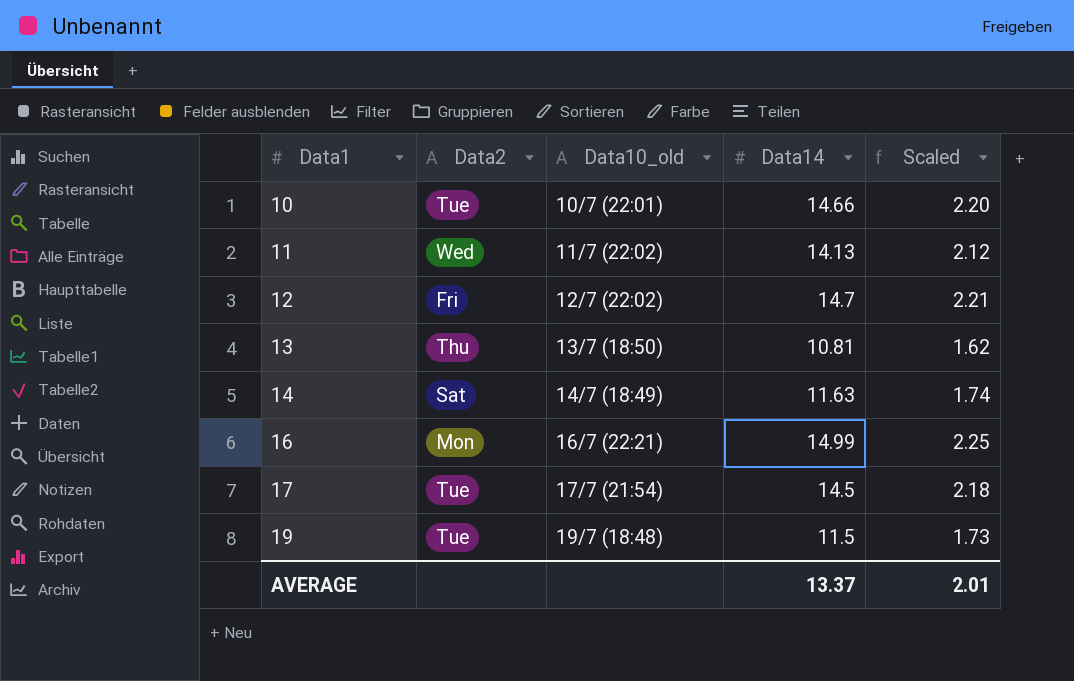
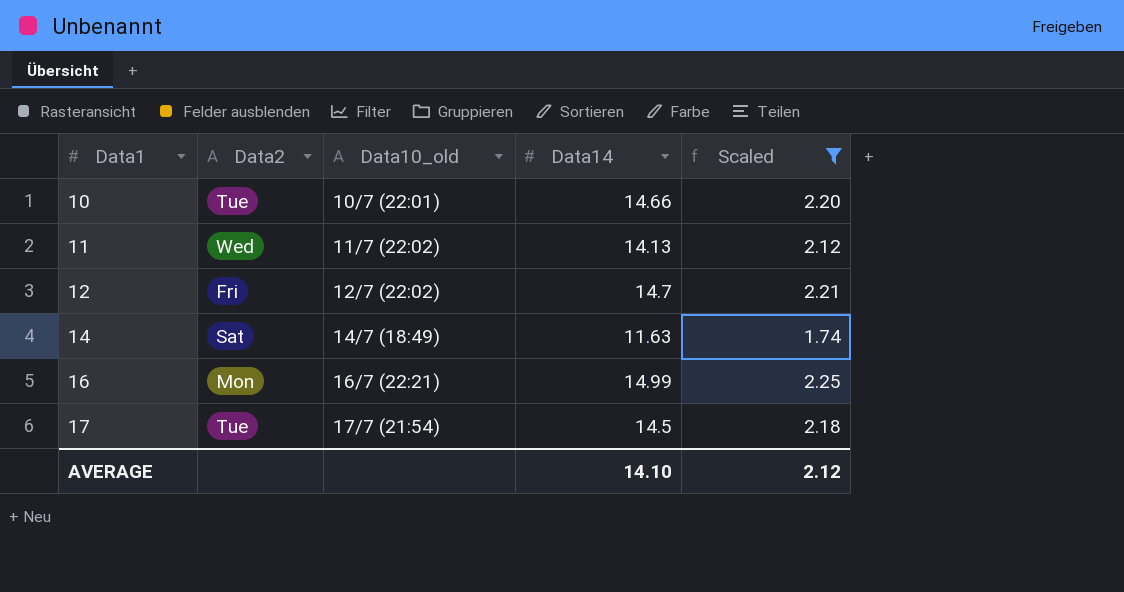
filter: none -> Scaled >= 1.74
AVERAGE | Data14: 13.37 -> 14.10
AVERAGE | Scaled: 2.01 -> 2.12

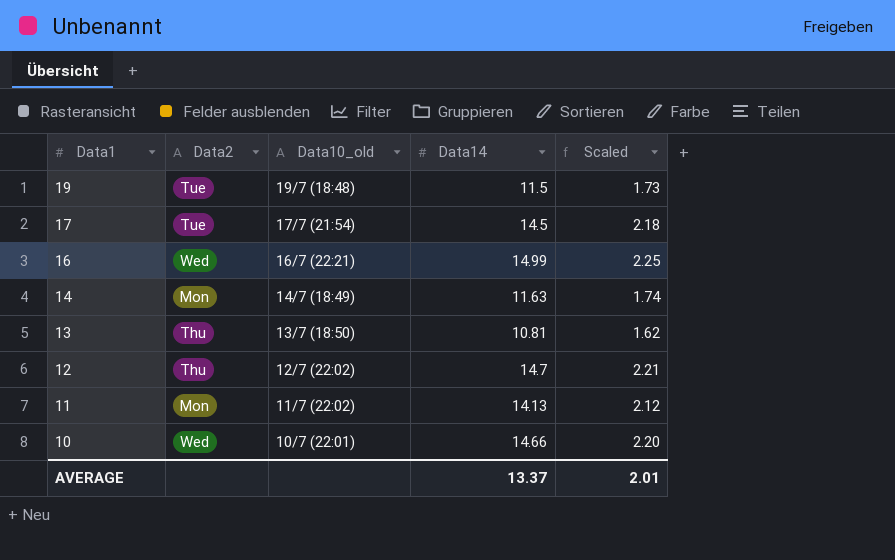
filter: Scaled >= 1.74 -> none
row order: Data1 ascending -> Data1 descending
16 | Data2: Mon -> Wed
14 | Data2: Sat -> Mon
12 | Data2: Fri -> Thu
11 | Data2: Wed -> Mon
10 | Data2: Tue -> Wed
AVERAGE | Data14: 14.10 -> 13.37
AVERAGE | Scaled: 2.12 -> 2.01

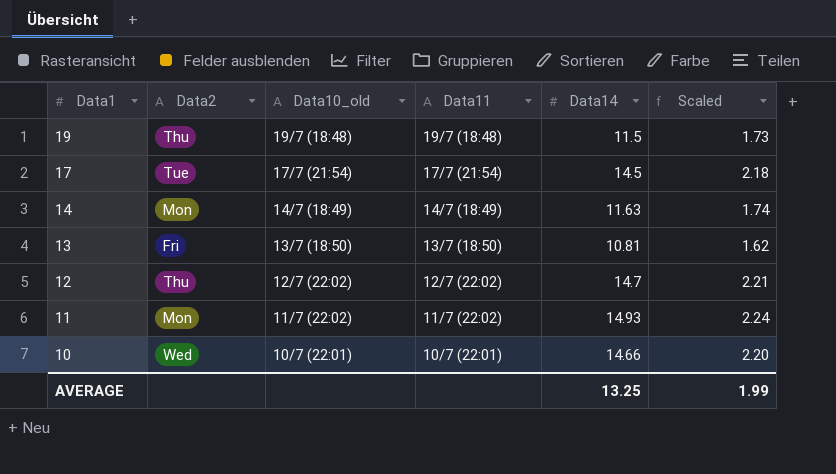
column Data11 | position: none -> 4
row 16: Wed | 16/7 (22:21) | 14.99 | 2.25 -> none
19 | Data2: Tue -> Thu
13 | Data2: Thu -> Fri
11 | Data14: 14.13 -> 14.93
11 | Scaled: 2.12 -> 2.24
AVERAGE | Data14: 13.37 -> 13.25
AVERAGE | Scaled: 2.01 -> 1.99

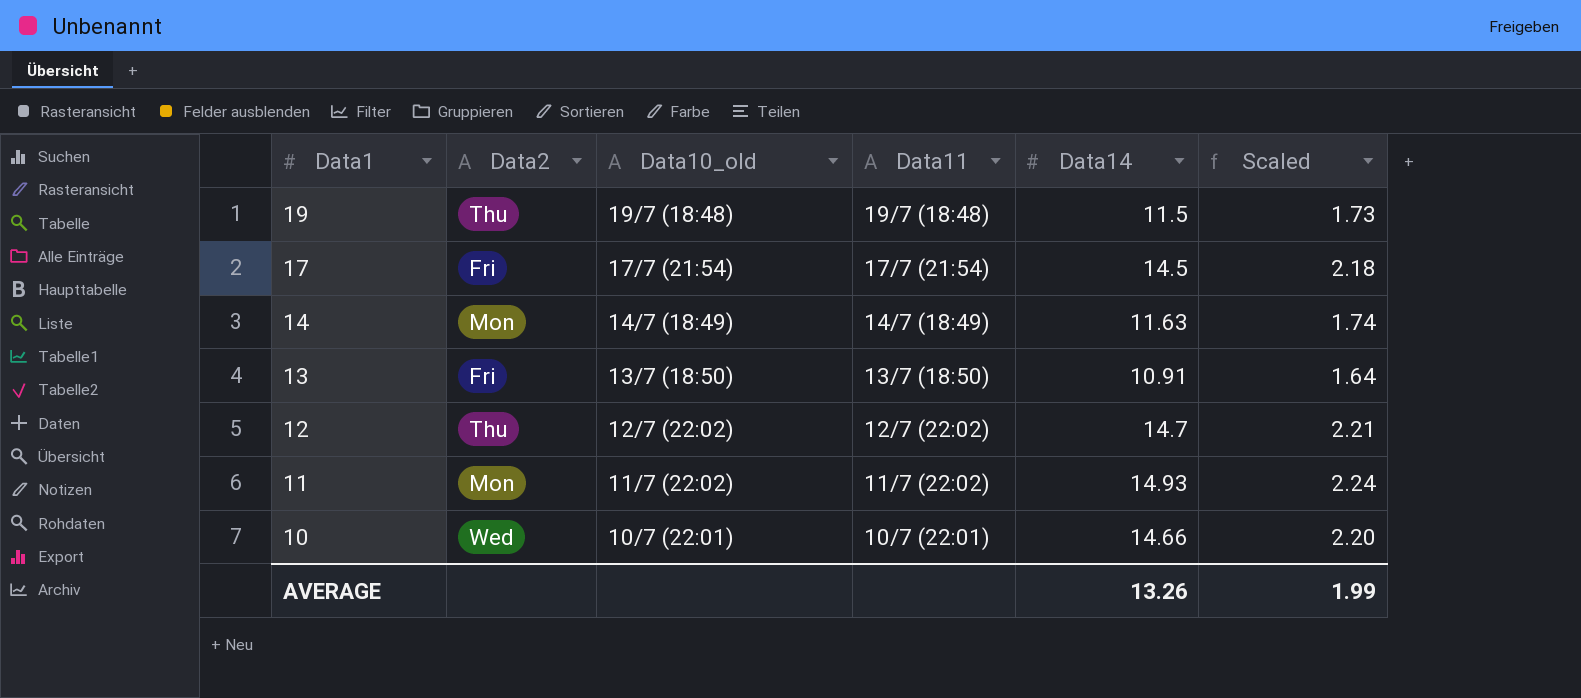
17 | Data2: Tue -> Fri
13 | Data14: 10.81 -> 10.91
13 | Scaled: 1.62 -> 1.64
AVERAGE | Data14: 13.25 -> 13.26

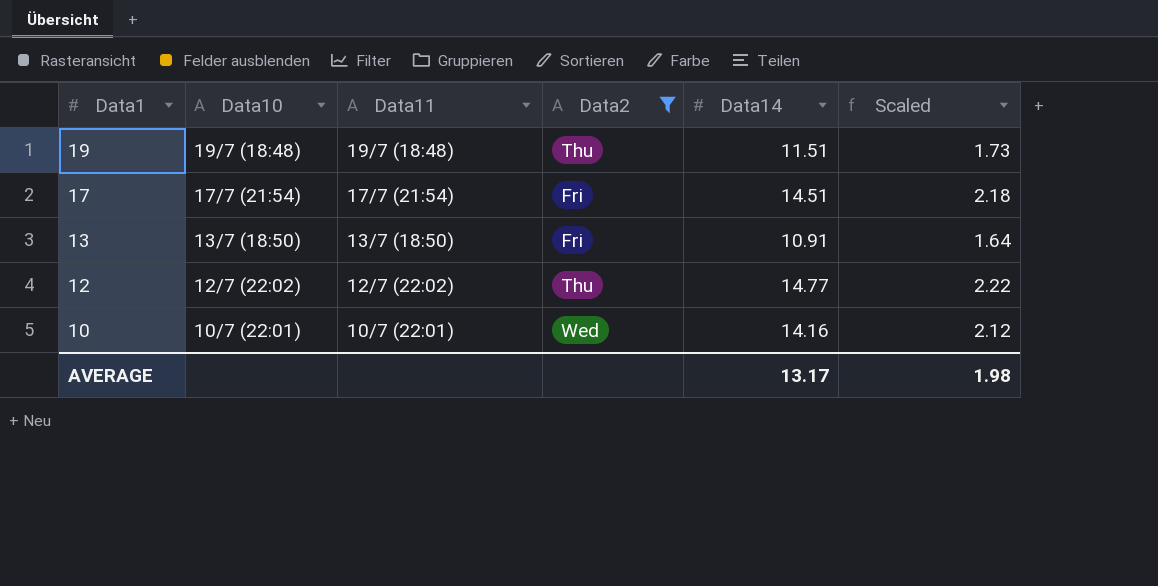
filter: none -> Data2 != Mon
column name: Data10_old -> Data10
column Data2 | position: 2 -> 4
19 | Data14: 11.5 -> 11.51
17 | Data14: 14.5 -> 14.51
12 | Data14: 14.7 -> 14.77
12 | Scaled: 2.21 -> 2.22
10 | Data14: 14.66 -> 14.16
10 | Scaled: 2.20 -> 2.12
AVERAGE | Data14: 13.26 -> 13.17
AVERAGE | Scaled: 1.99 -> 1.98

